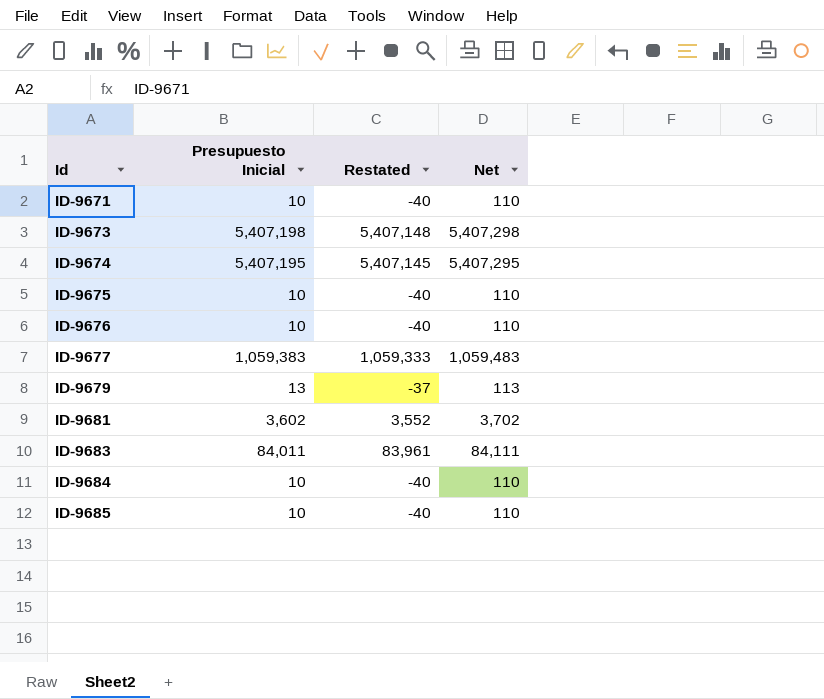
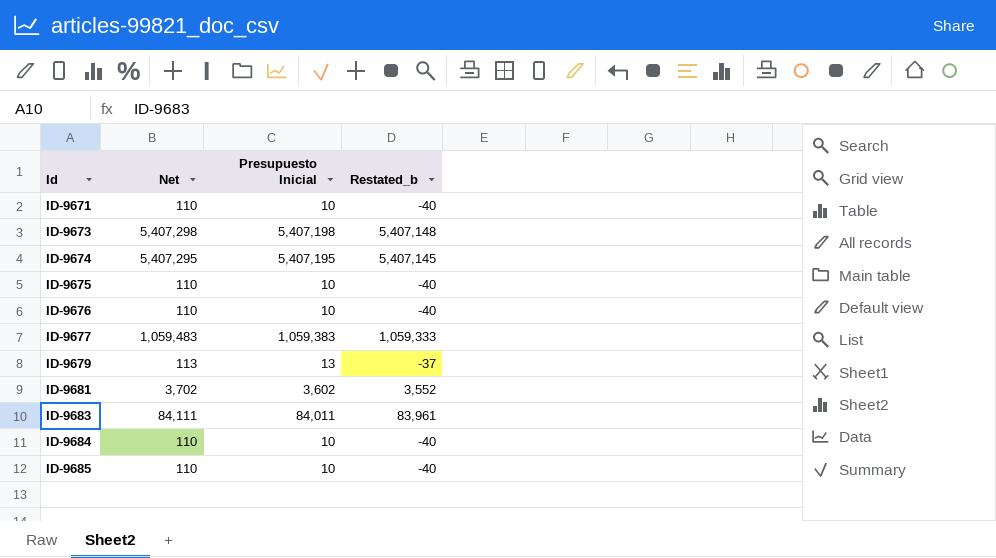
column Net | position: 4 -> 2
column name: Restated -> Restated_b

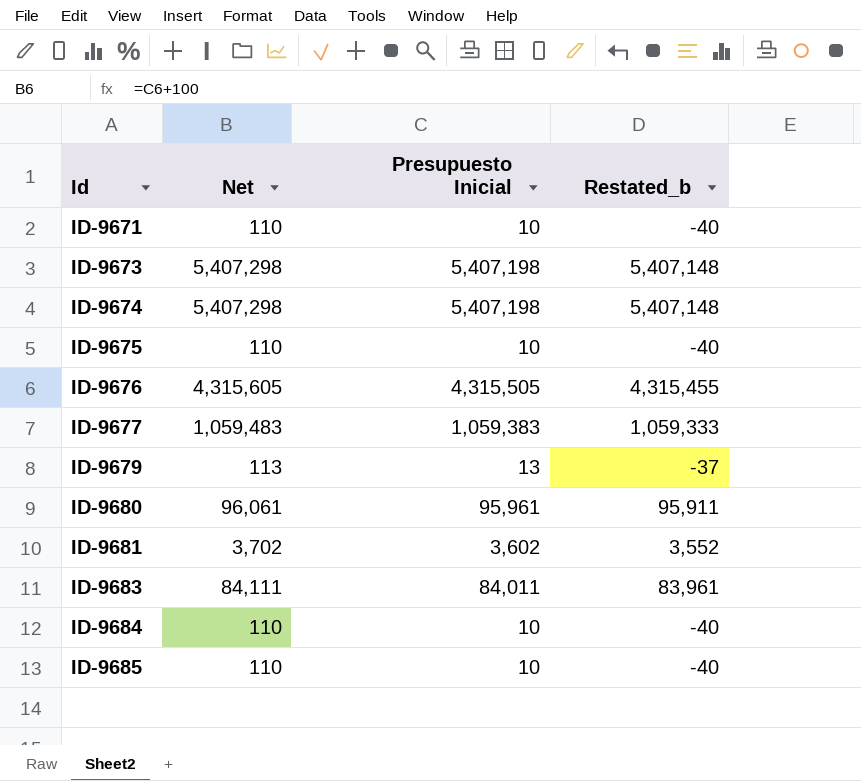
ID-9674 | Net: 5,407,295 -> 5,407,298
ID-9674 | Presupuesto Inicial: 5,407,195 -> 5,407,198
ID-9674 | Restated_b: 5,407,145 -> 5,407,148
ID-9676 | Net: 110 -> 4,315,605
ID-9676 | Presupuesto Inicial: 10 -> 4,315,505
ID-9676 | Restated_b: -40 -> 4,315,455
row ID-9680: none -> 96,061 | 95,961 | 95,911

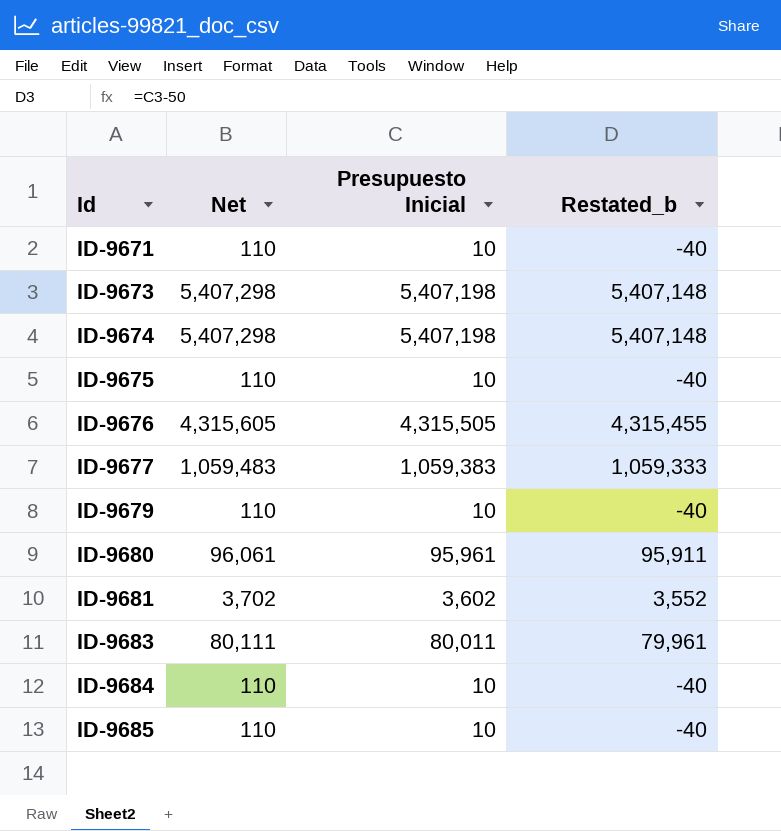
ID-9679 | Net: 113 -> 110
ID-9679 | Presupuesto Inicial: 13 -> 10
ID-9679 | Restated_b: -37 -> -40
ID-9683 | Net: 84,111 -> 80,111
ID-9683 | Presupuesto Inicial: 84,011 -> 80,011
ID-9683 | Restated_b: 83,961 -> 79,961

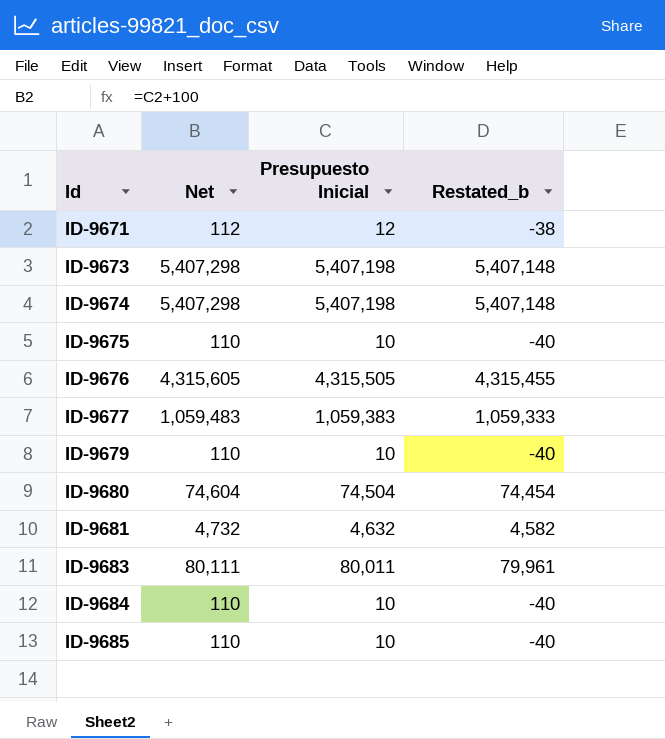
ID-9671 | Net: 110 -> 112
ID-9671 | Presupuesto Inicial: 10 -> 12
ID-9671 | Restated_b: -40 -> -38
ID-9680 | Net: 96,061 -> 74,604
ID-9680 | Presupuesto Inicial: 95,961 -> 74,504
ID-9680 | Restated_b: 95,911 -> 74,454
ID-9681 | Net: 3,702 -> 4,732
ID-9681 | Presupuesto Inicial: 3,602 -> 4,632
ID-9681 | Restated_b: 3,552 -> 4,582

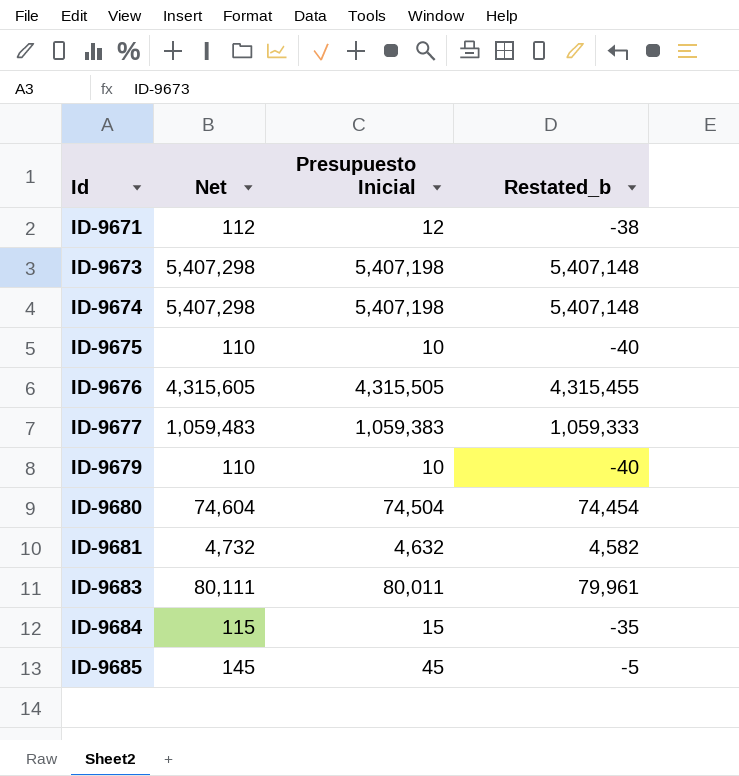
ID-9684 | Net: 110 -> 115
ID-9684 | Presupuesto Inicial: 10 -> 15
ID-9684 | Restated_b: -40 -> -35
ID-9685 | Net: 110 -> 145
ID-9685 | Presupuesto Inicial: 10 -> 45
ID-9685 | Restated_b: -40 -> -5

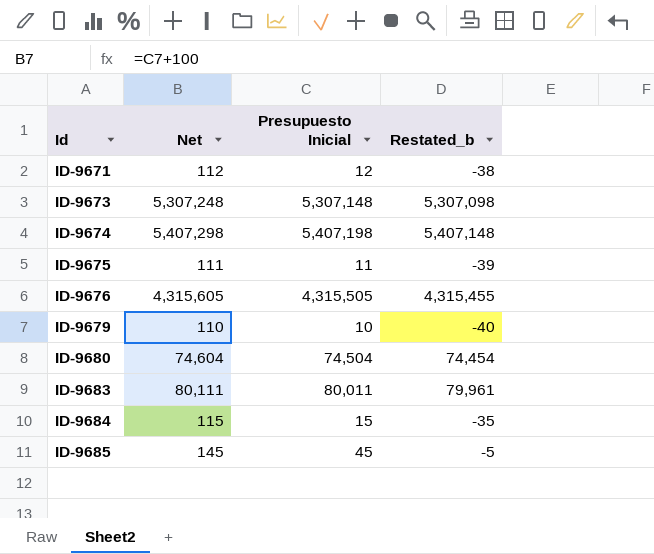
row ID-9677: 1,059,483 | 1,059,383 | 1,059,333 -> none
row ID-9681: 4,732 | 4,632 | 4,582 -> none
ID-9673 | Net: 5,407,298 -> 5,307,248
ID-9673 | Presupuesto Inicial: 5,407,198 -> 5,307,148
ID-9673 | Restated_b: 5,407,148 -> 5,307,098
ID-9675 | Net: 110 -> 111
ID-9675 | Presupuesto Inicial: 10 -> 11
ID-9675 | Restated_b: -40 -> -39

